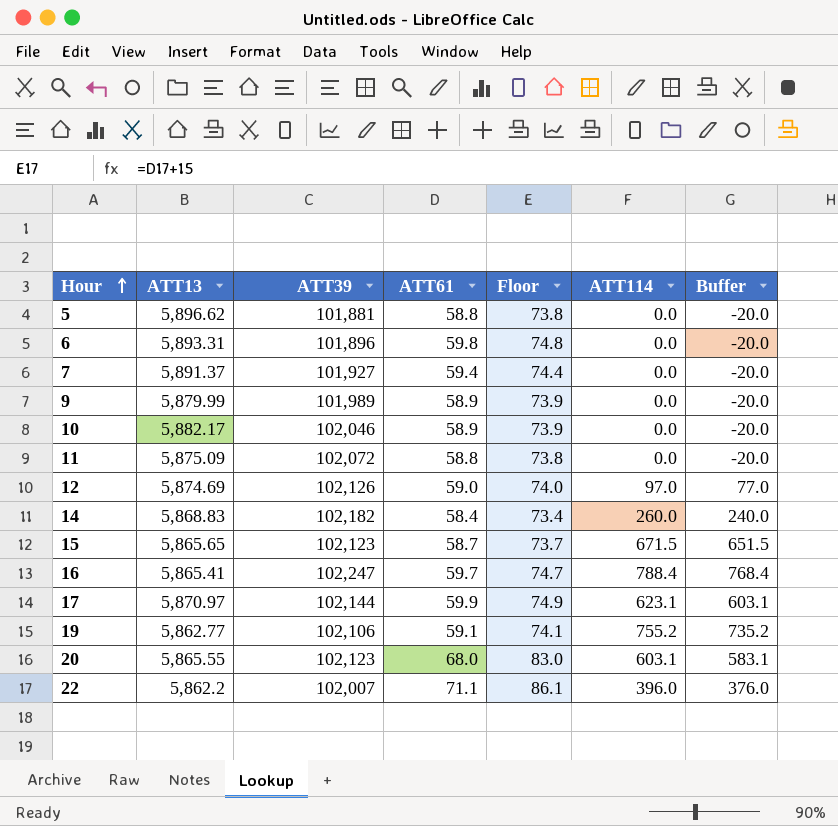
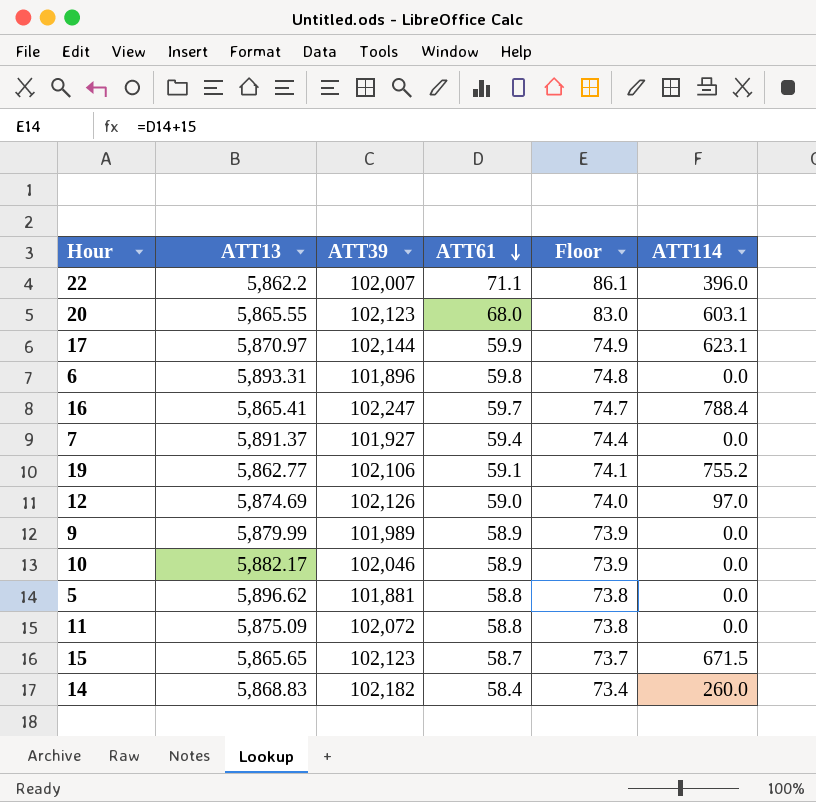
row order: Hour ascending -> ATT61 descending
column Buffer | formula: [ATT114] - 20 -> none

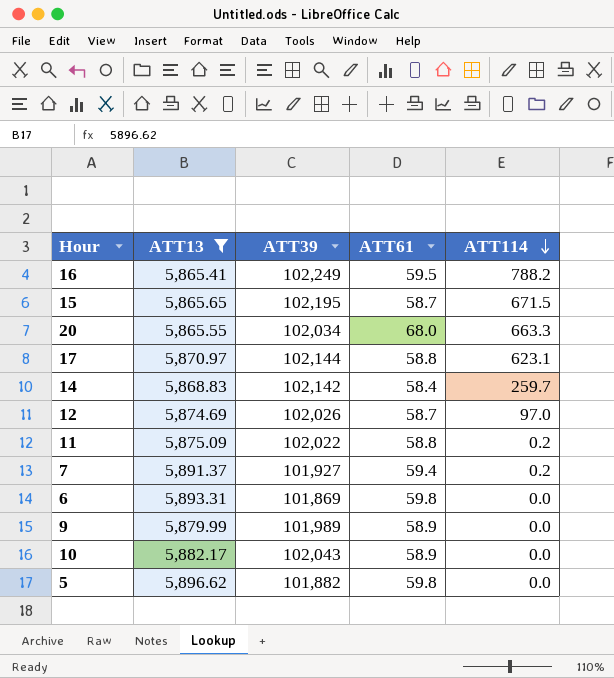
filter: none -> ATT13 >= 5,865.41
row order: ATT61 descending -> ATT114 descending
column Floor | formula: [ATT61] + 15 -> none
16 | ATT39: 102,247 -> 102,249
16 | ATT61: 59.7 -> 59.5
16 | ATT114: 788.4 -> 788.2
15 | ATT39: 102,123 -> 102,195
20 | ATT39: 102,123 -> 102,034
20 | ATT114: 603.1 -> 663.3
17 | ATT61: 59.9 -> 58.8
14 | ATT39: 102,182 -> 102,142
14 | ATT114: 260.0 -> 259.7
12 | ATT39: 102,126 -> 102,026
12 | ATT61: 59.0 -> 58.7
11 | ATT39: 102,072 -> 102,022
11 | ATT114: 0.0 -> 0.2
7 | ATT114: 0.0 -> 0.2
6 | ATT39: 101,896 -> 101,869
10 | ATT39: 102,046 -> 102,043
5 | ATT39: 101,881 -> 101,882
5 | ATT61: 58.8 -> 59.8

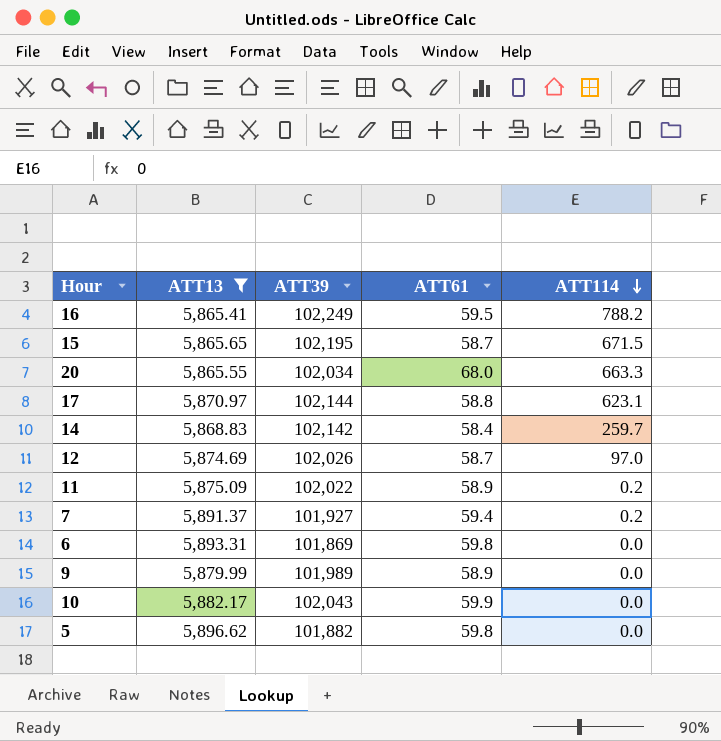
11 | ATT61: 58.8 -> 58.9
10 | ATT61: 58.9 -> 59.9

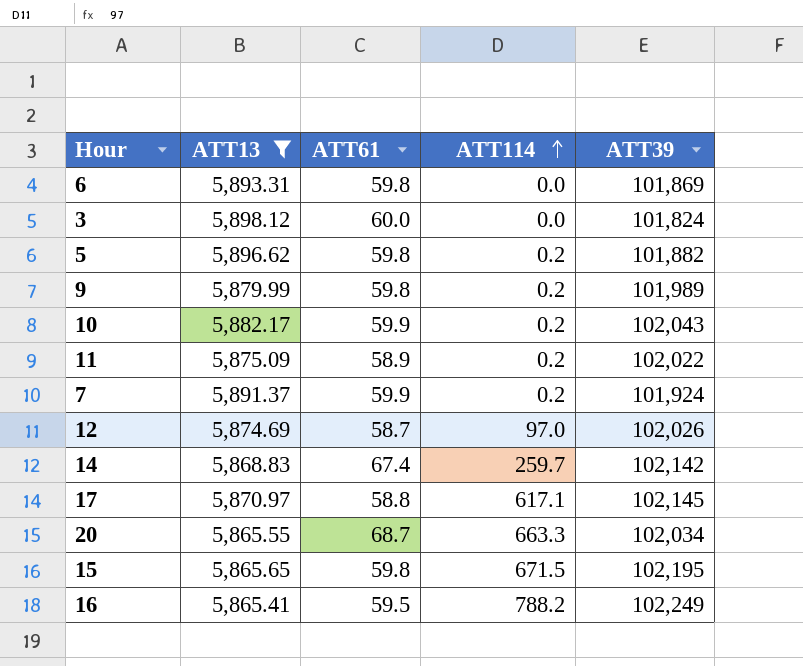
row order: ATT114 descending -> ATT114 ascending
column ATT39 | position: 3 -> 5
row 3: none -> 5,898.12 | 60.0 | 0.0 | 101,824
5 | ATT114: 0.0 -> 0.2
9 | ATT61: 58.9 -> 59.8
9 | ATT114: 0.0 -> 0.2
10 | ATT114: 0.0 -> 0.2
7 | ATT61: 59.4 -> 59.9
7 | ATT39: 101,927 -> 101,924
14 | ATT61: 58.4 -> 67.4
17 | ATT114: 623.1 -> 617.1
17 | ATT39: 102,144 -> 102,145
20 | ATT61: 68.0 -> 68.7
15 | ATT61: 58.7 -> 59.8

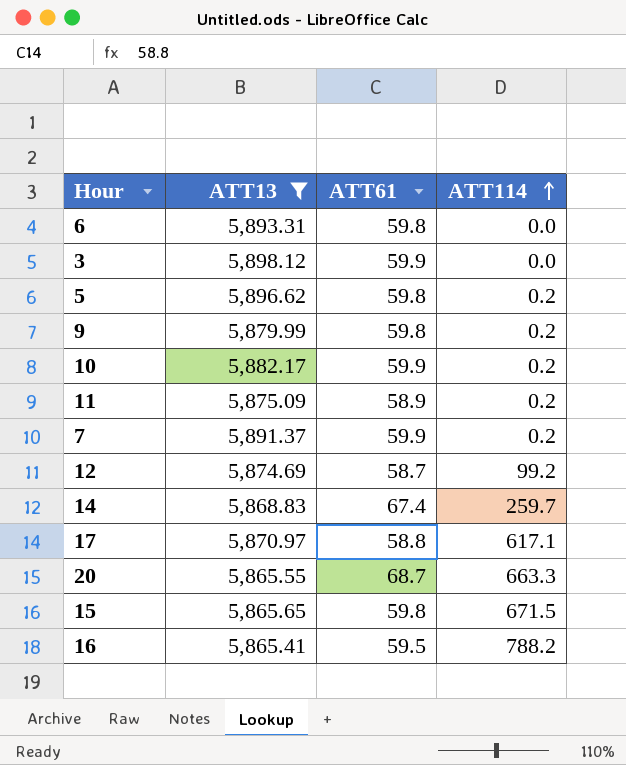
column ATT39 | position: 5 -> none
3 | ATT61: 60.0 -> 59.9
12 | ATT114: 97.0 -> 99.2

